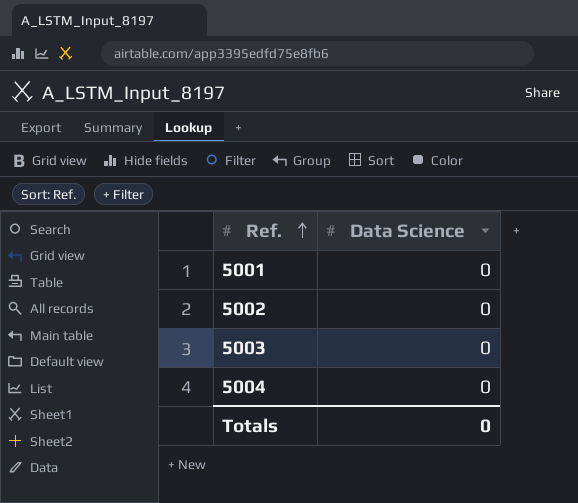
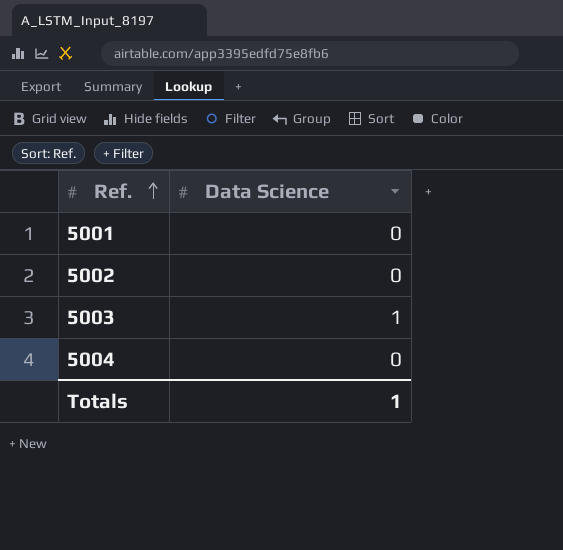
5003 | Data Science: 0 -> 1
Totals | Data Science: 0 -> 1

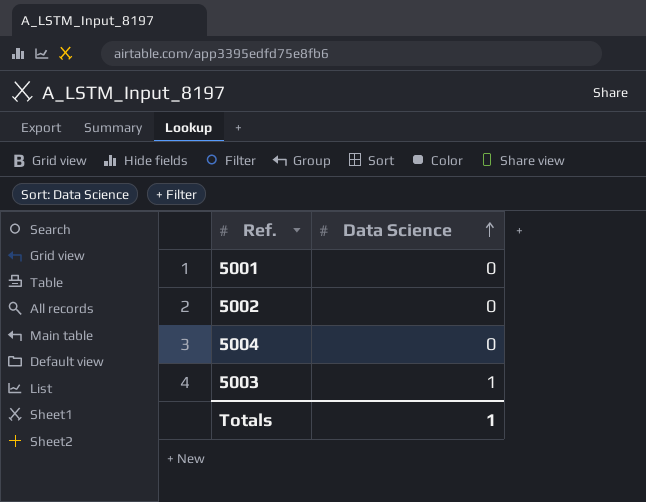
row order: Ref. ascending -> Data Science ascending

